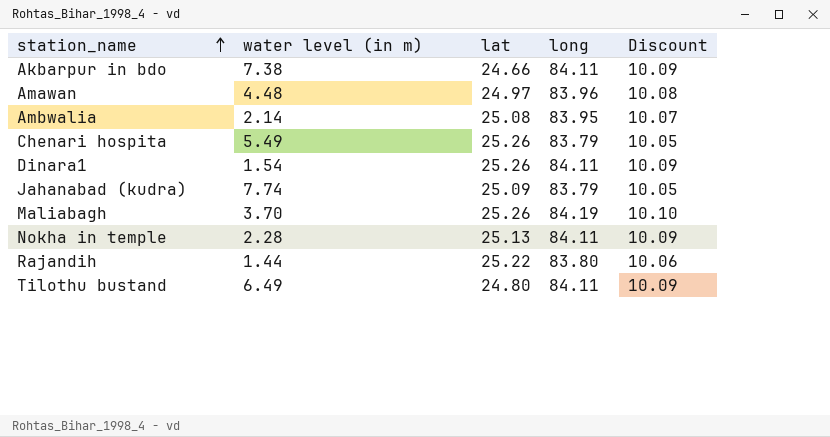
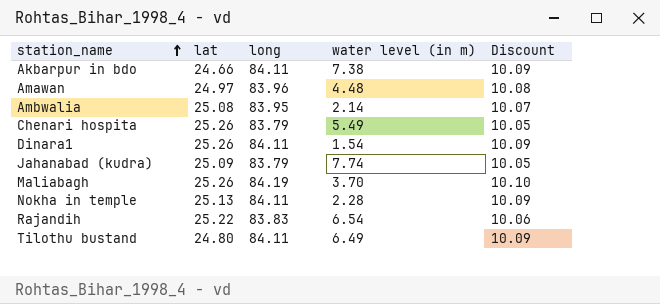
column water level (in m) | position: 2 -> 4
Rajandih | long: 83.80 -> 83.83
Rajandih | water level (in m): 1.44 -> 6.54

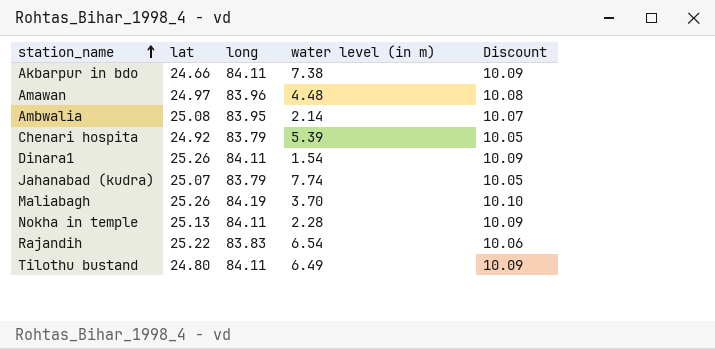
Chenari hospita | lat: 25.26 -> 24.92
Chenari hospita | water level (in m): 5.49 -> 5.39
Jahanabad (kudra) | lat: 25.09 -> 25.07

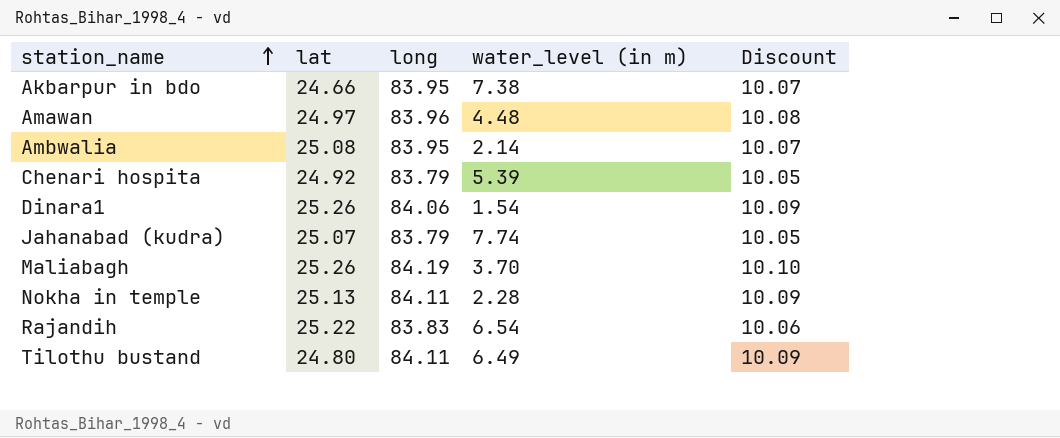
column name: water level (in m) -> water_level (in m)
Akbarpur in bdo | long: 84.11 -> 83.95
Akbarpur in bdo | Discount: 10.09 -> 10.07
Dinara1 | long: 84.11 -> 84.06

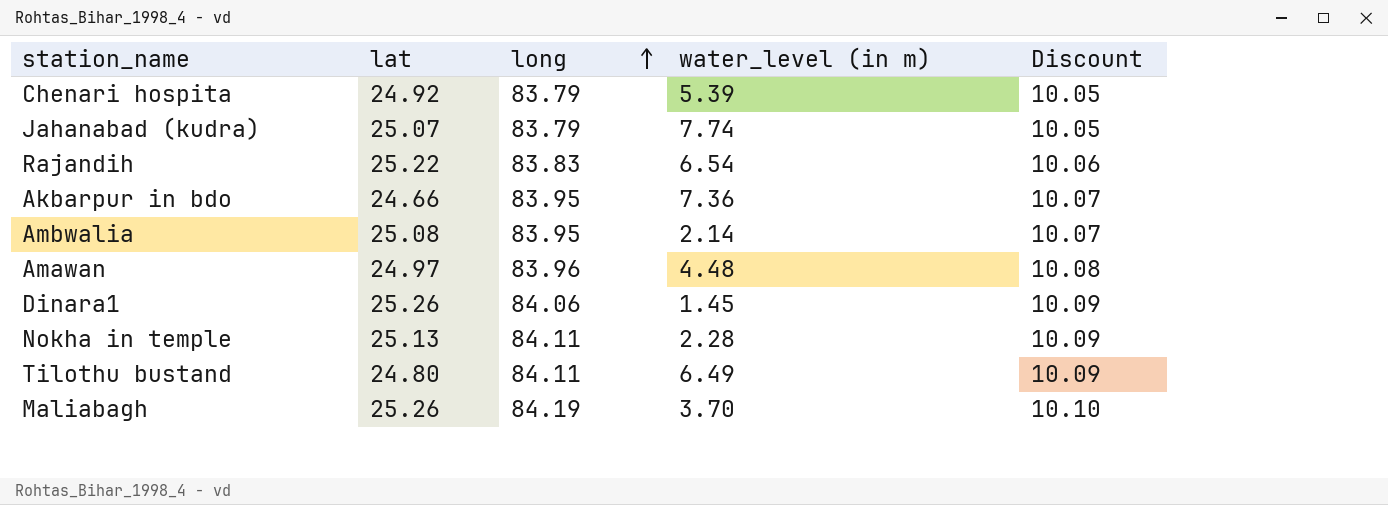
row order: station_name ascending -> long ascending
Akbarpur in bdo | water_level (in m): 7.38 -> 7.36
Dinara1 | water_level (in m): 1.54 -> 1.45

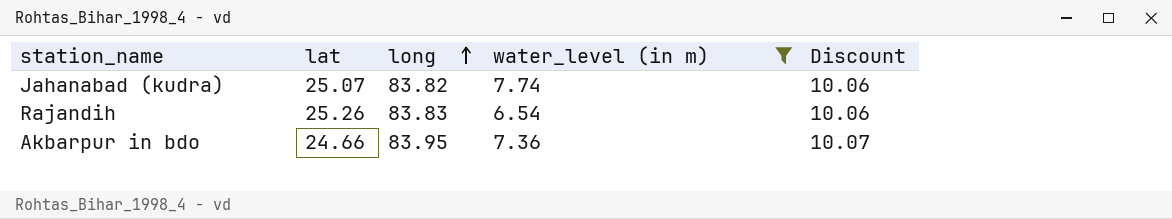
filter: none -> water_level (in m) >= 6.54
Jahanabad (kudra) | long: 83.79 -> 83.82
Jahanabad (kudra) | Discount: 10.05 -> 10.06
Rajandih | lat: 25.22 -> 25.26

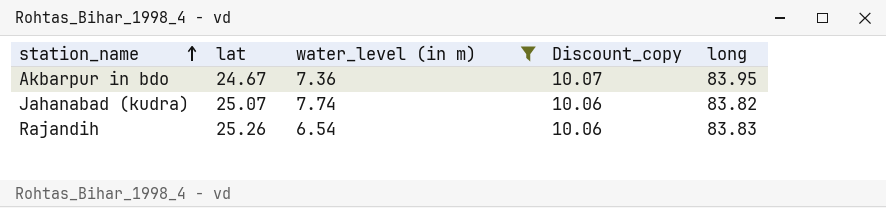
row order: long ascending -> station_name ascending
column name: Discount -> Discount_copy
column long | position: 3 -> 5
Akbarpur in bdo | lat: 24.66 -> 24.67

